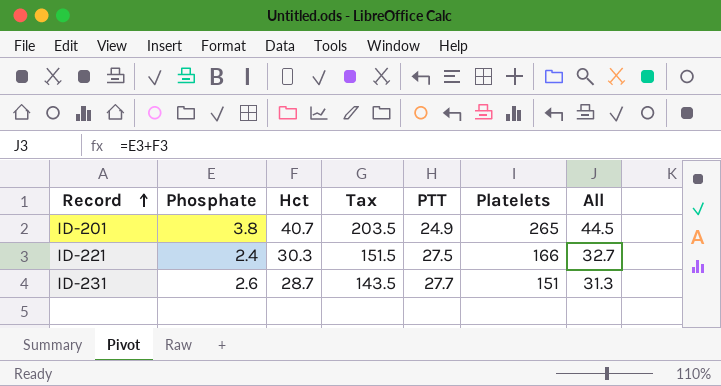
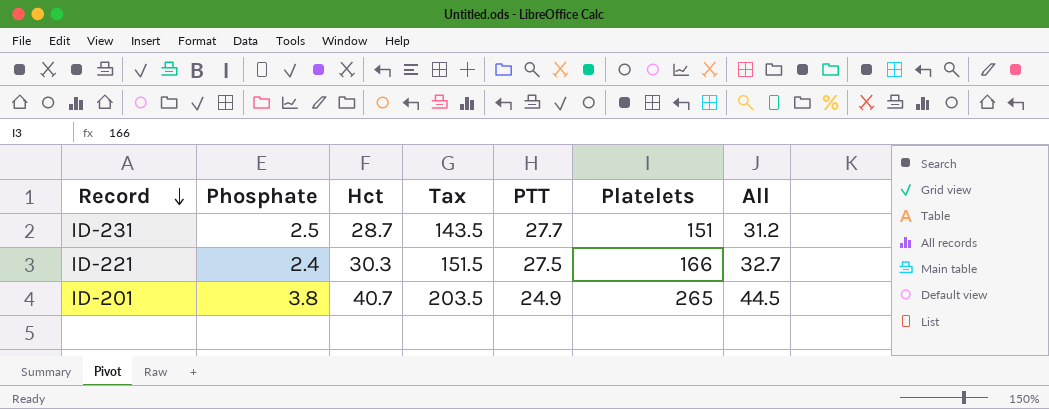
row order: Record ascending -> Record descending
ID-231 | Phosphate: 2.6 -> 2.5
ID-231 | All: 31.3 -> 31.2

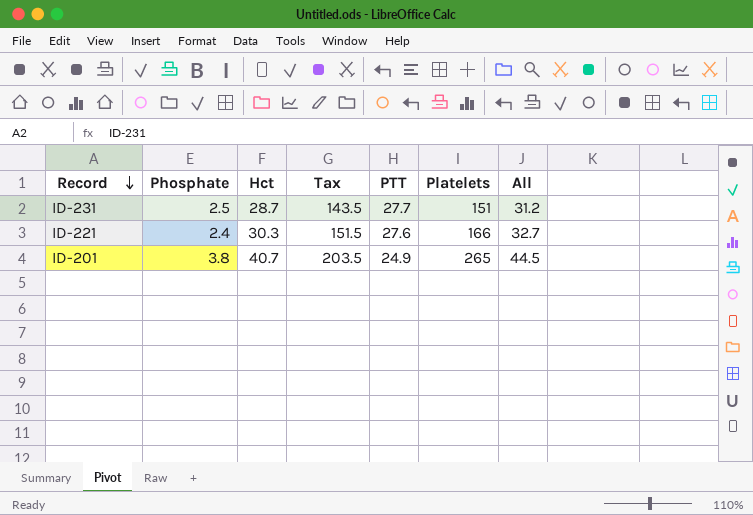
ID-221 | PTT: 27.5 -> 27.6

